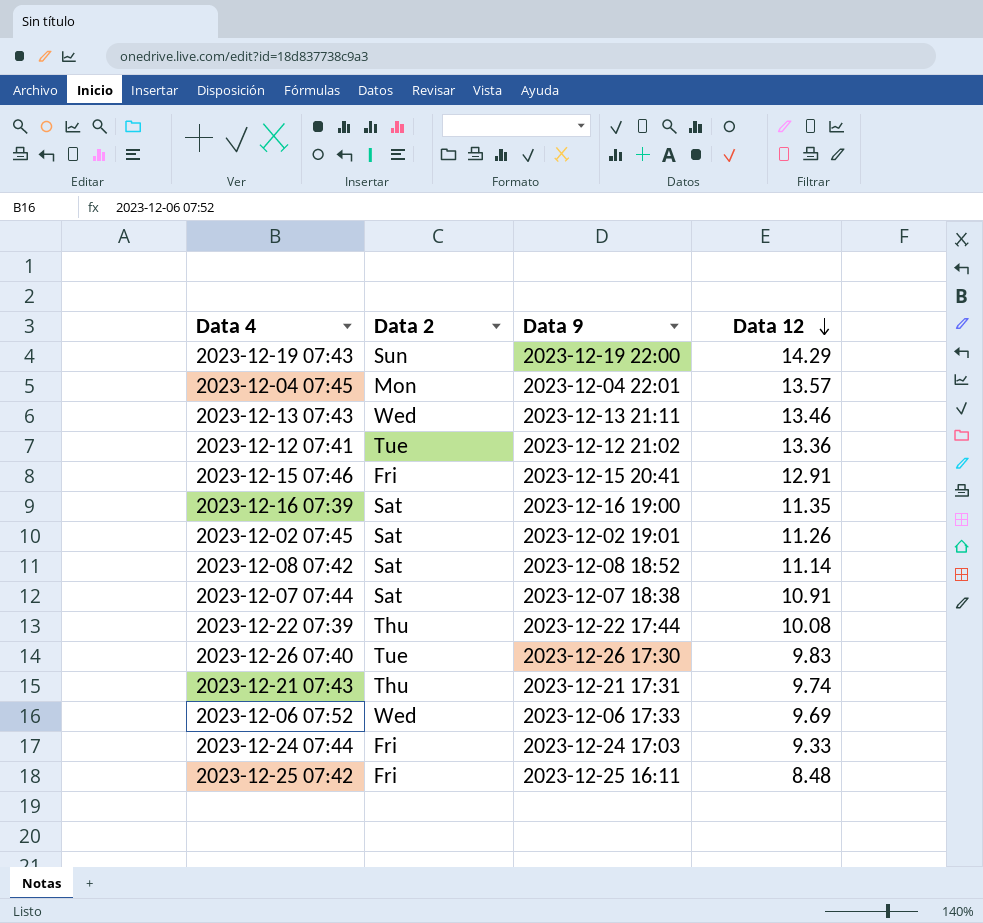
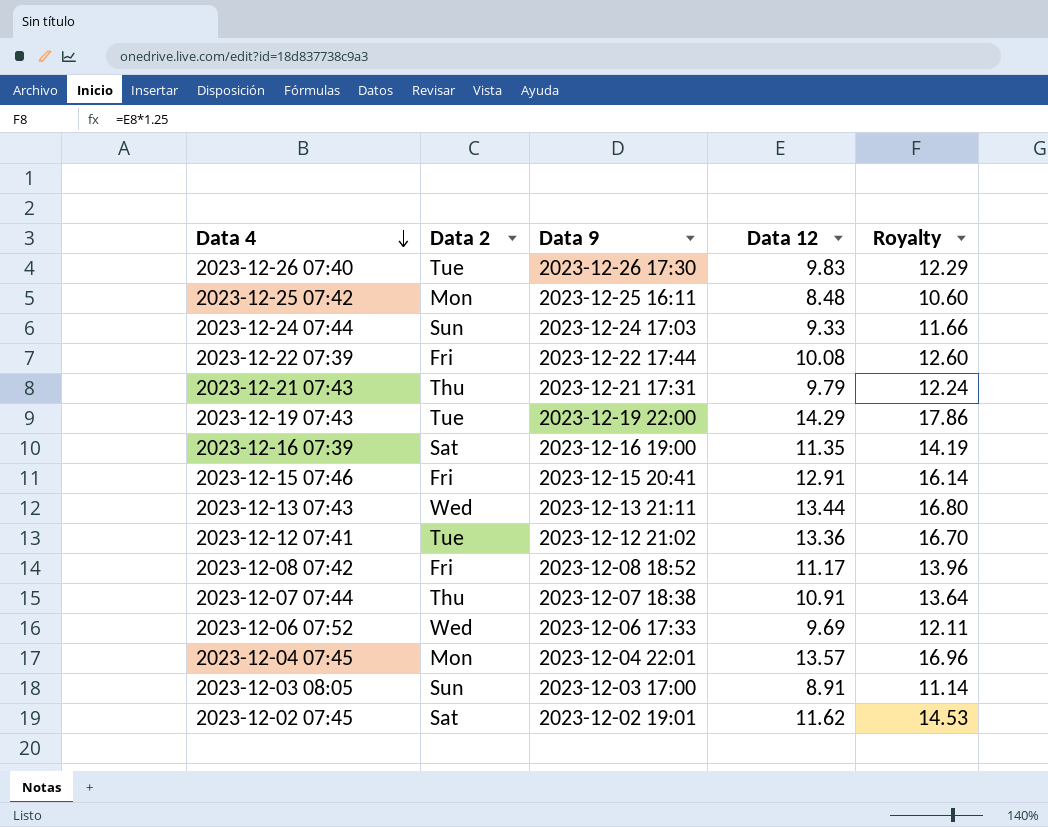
row order: Data 12 descending -> Data 4 descending
column Royalty | formula: none -> [Data 12] * 1.25
2023-12-25 07:42 | Data 2: Fri -> Mon
2023-12-24 07:44 | Data 2: Fri -> Sun
2023-12-22 07:39 | Data 2: Thu -> Fri
2023-12-21 07:43 | Data 12: 9.74 -> 9.79
2023-12-19 07:43 | Data 2: Sun -> Tue
2023-12-13 07:43 | Data 12: 13.46 -> 13.44
2023-12-08 07:42 | Data 2: Sat -> Fri
2023-12-08 07:42 | Data 12: 11.14 -> 11.17
2023-12-07 07:44 | Data 2: Sat -> Thu
row 2023-12-03 08:05: none -> Sun | 2023-12-03 17:00 | 8.91 | 11.14
2023-12-02 07:45 | Data 12: 11.26 -> 11.62

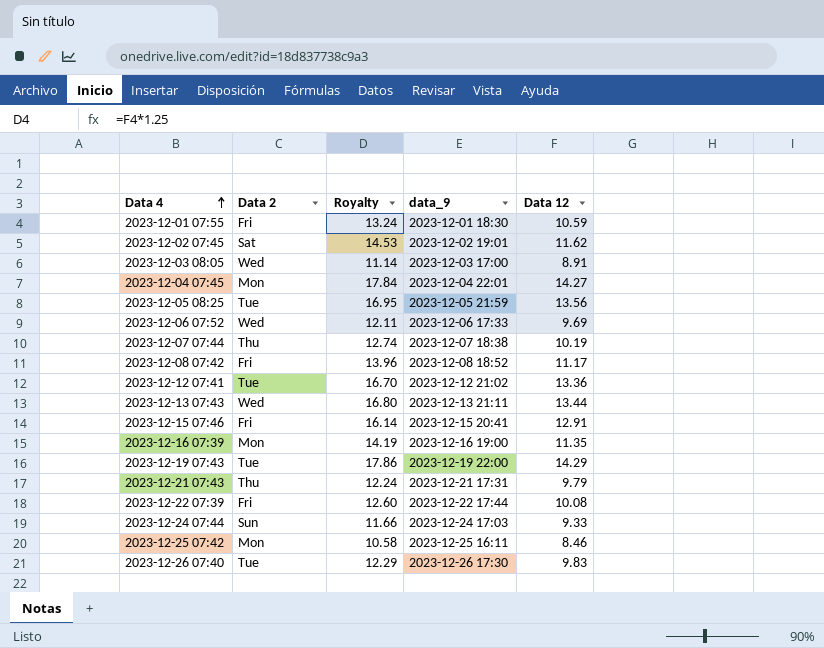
row order: Data 4 descending -> Data 4 ascending
column Royalty | position: 5 -> 3
column name: Data 9 -> data_9
row 2023-12-01 07:55: none -> Fri | 13.24 | 2023-12-01 18:30 | 10.59
2023-12-03 08:05 | Data 2: Sun -> Wed
2023-12-04 07:45 | Royalty: 16.96 -> 17.84
2023-12-04 07:45 | Data 12: 13.57 -> 14.27
row 2023-12-05 08:25: none -> Tue | 16.95 | 2023-12-05 21:59 | 13.56
2023-12-07 07:44 | Royalty: 13.64 -> 12.74
2023-12-07 07:44 | Data 12: 10.91 -> 10.19
2023-12-16 07:39 | Data 2: Sat -> Mon
2023-12-25 07:42 | Royalty: 10.60 -> 10.58
2023-12-25 07:42 | Data 12: 8.48 -> 8.46

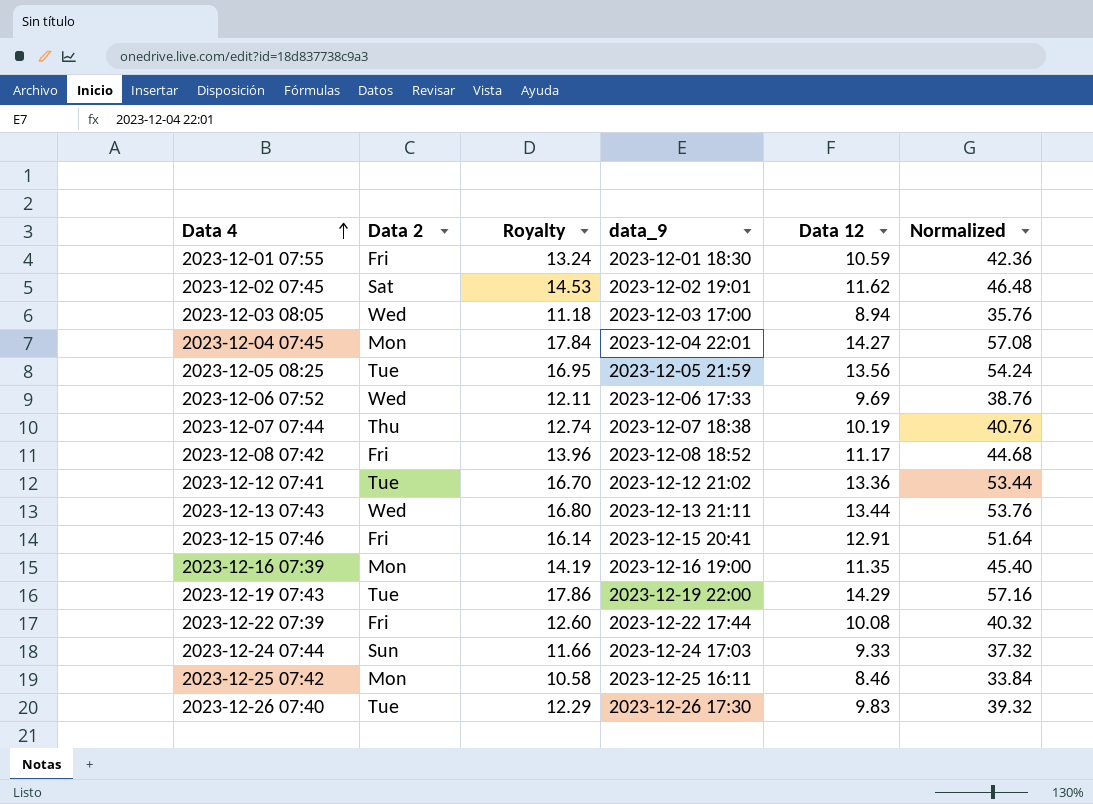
column Normalized | formula: none -> [Data 12] * 4
row 2023-12-21 07:43: Thu | 12.24 | 2023-12-21 17:31 | 9.79 -> none
2023-12-03 08:05 | Royalty: 11.14 -> 11.18
2023-12-03 08:05 | Data 12: 8.91 -> 8.94

